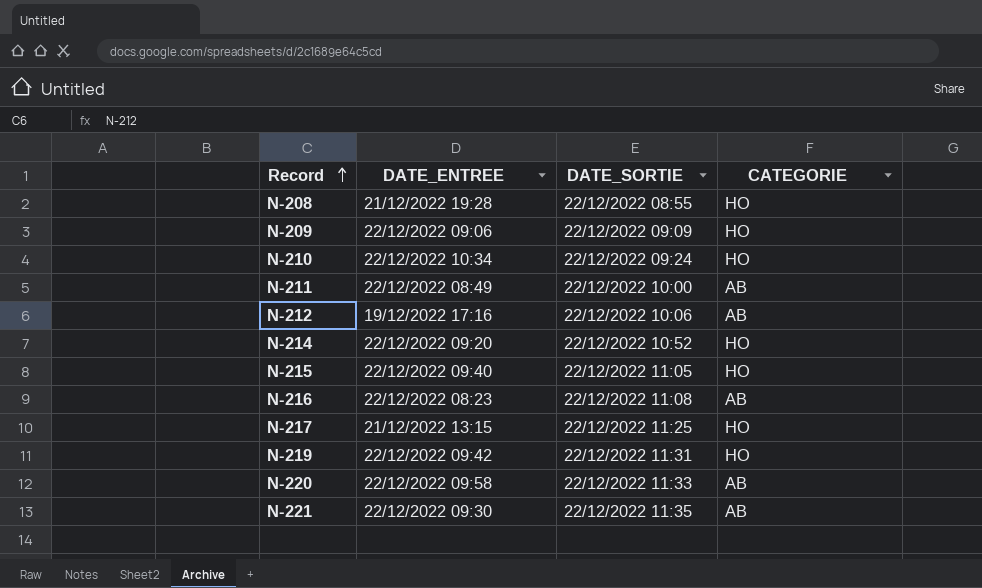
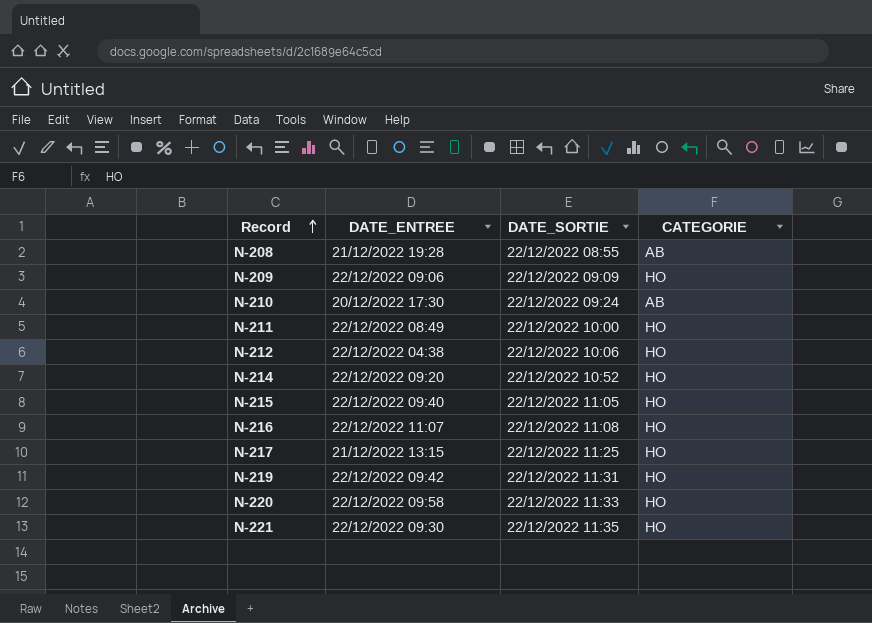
N-208 | CATEGORIE: HO -> AB
N-210 | DATE_ENTREE: 22/12/2022 10:34 -> 20/12/2022 17:30
N-210 | CATEGORIE: HO -> AB
N-211 | CATEGORIE: AB -> HO
N-212 | DATE_ENTREE: 19/12/2022 17:16 -> 22/12/2022 04:38
N-212 | CATEGORIE: AB -> HO
N-216 | DATE_ENTREE: 22/12/2022 08:23 -> 22/12/2022 11:07
N-216 | CATEGORIE: AB -> HO
N-220 | CATEGORIE: AB -> HO
N-221 | CATEGORIE: AB -> HO

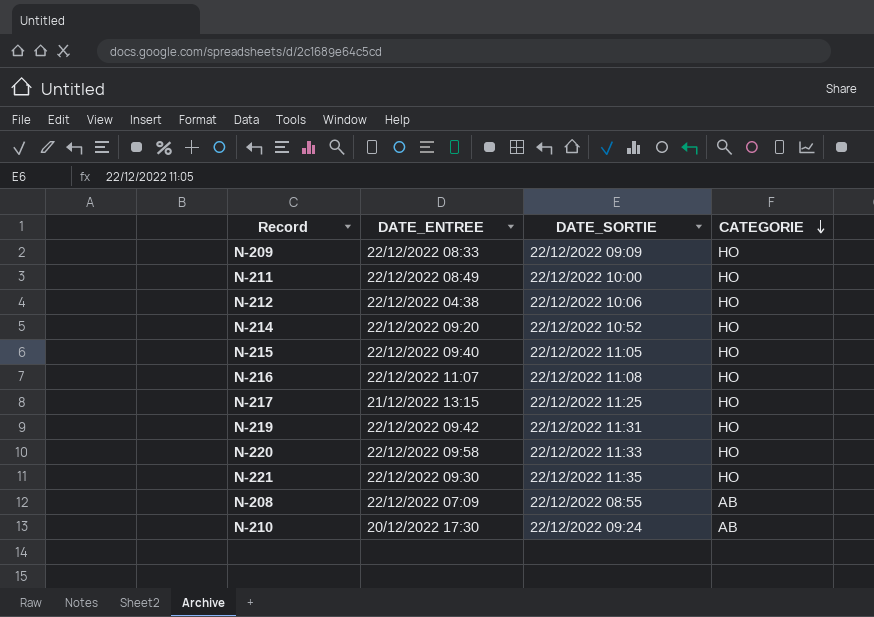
row order: Record ascending -> CATEGORIE descending
N-209 | DATE_ENTREE: 22/12/2022 09:06 -> 22/12/2022 08:33
N-208 | DATE_ENTREE: 21/12/2022 19:28 -> 22/12/2022 07:09

